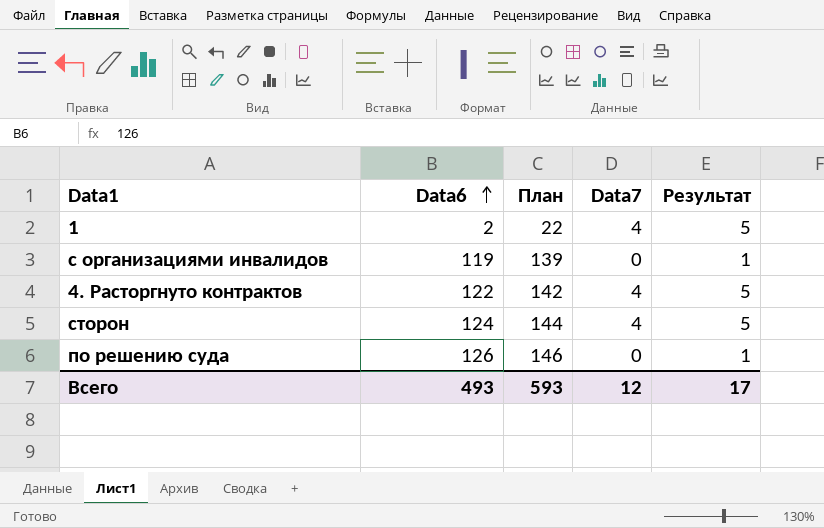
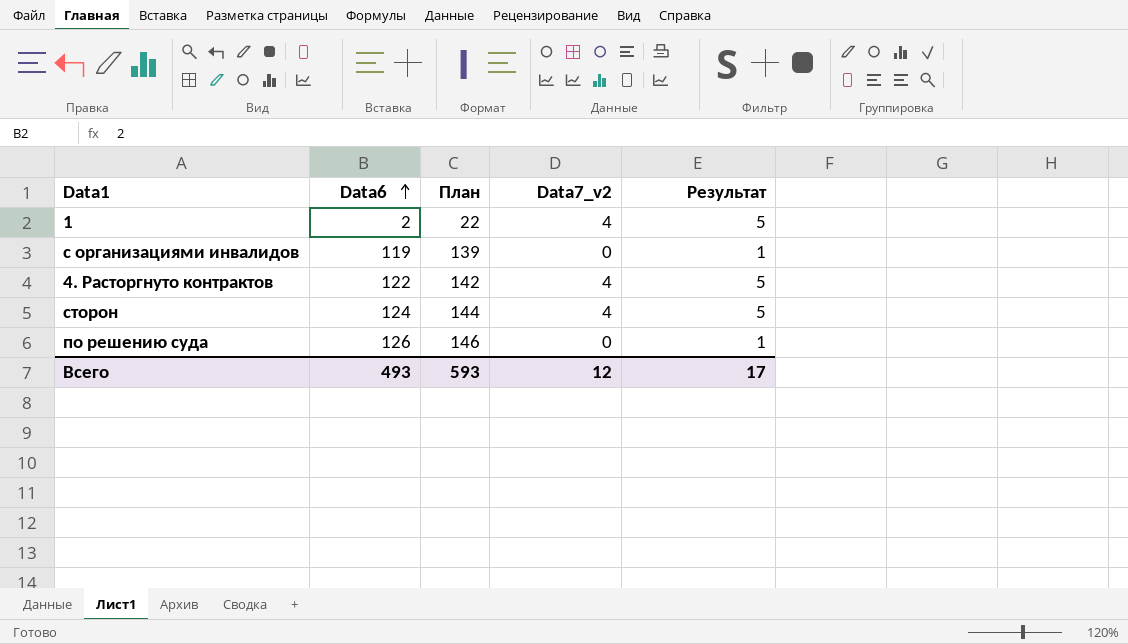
column name: Data7 -> Data7_v2

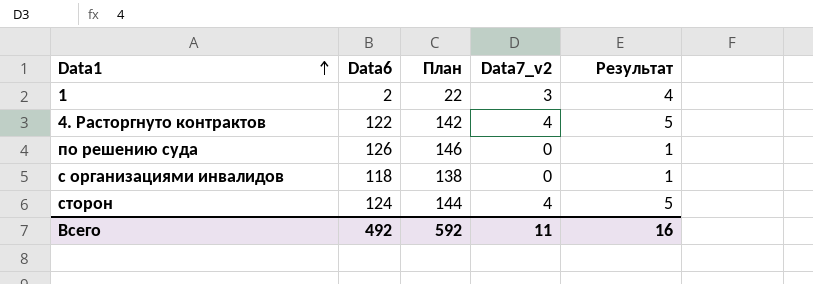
row order: Data6 ascending -> Data1 ascending
1 | Data7_v2: 4 -> 3
1 | Результат: 5 -> 4
с организациями инвалидов | Data6: 119 -> 118
с организациями инвалидов | План: 139 -> 138
Всего | Data6: 493 -> 492
Всего | План: 593 -> 592
Всего | Data7_v2: 12 -> 11
Всего | Результат: 17 -> 16

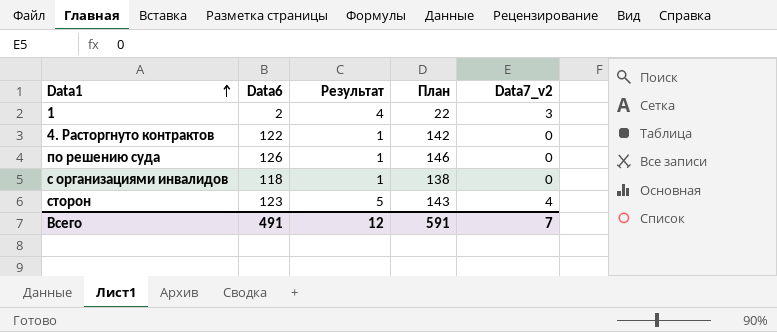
column Результат | position: 5 -> 3
4. Расторгнуто контрактов | Результат: 5 -> 1
4. Расторгнуто контрактов | Data7_v2: 4 -> 0
сторон | Data6: 124 -> 123
сторон | План: 144 -> 143
Всего | Data6: 492 -> 491
Всего | Результат: 16 -> 12
Всего | План: 592 -> 591
Всего | Data7_v2: 11 -> 7

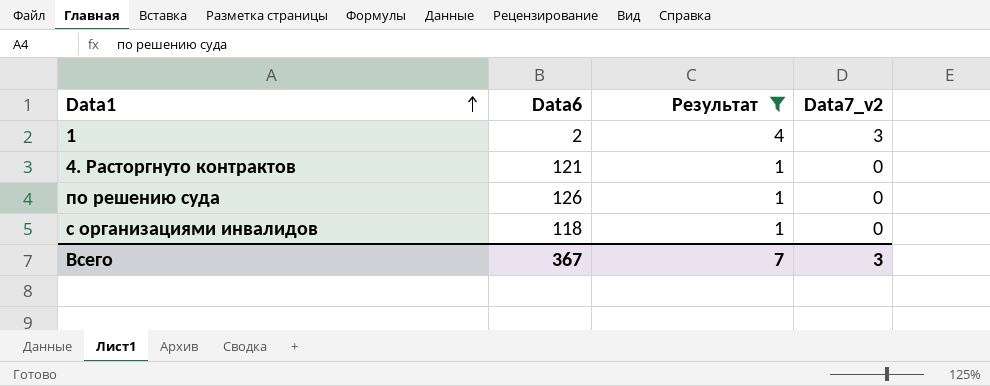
filter: none -> Результат != 5
column План | formula: [Data6] + 20 -> none
4. Расторгнуто контрактов | Data6: 122 -> 121
Всего | Data6: 491 -> 367
Всего | Результат: 12 -> 7
Всего | Data7_v2: 7 -> 3

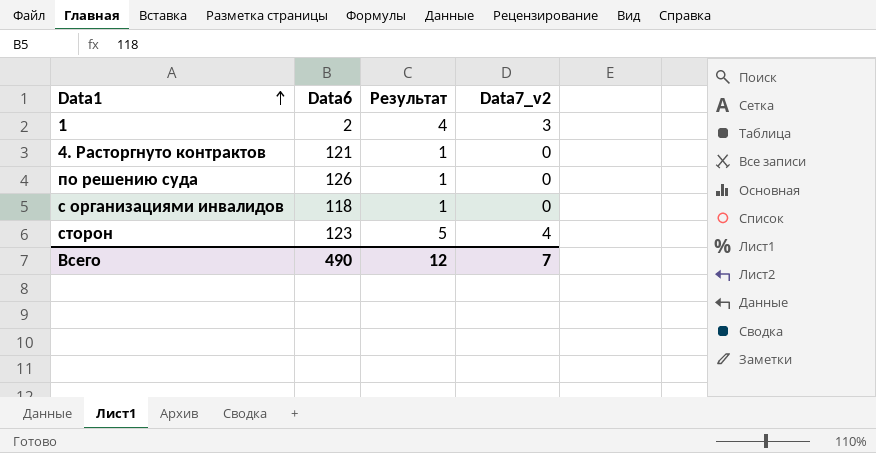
filter: Результат != 5 -> none
Всего | Data6: 367 -> 490
Всего | Результат: 7 -> 12
Всего | Data7_v2: 3 -> 7

